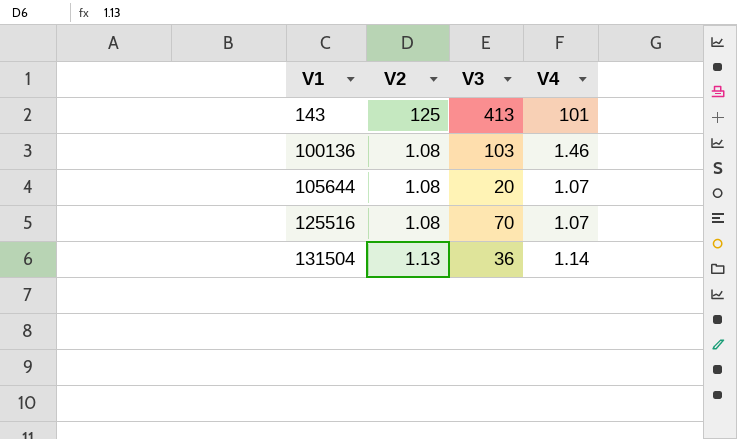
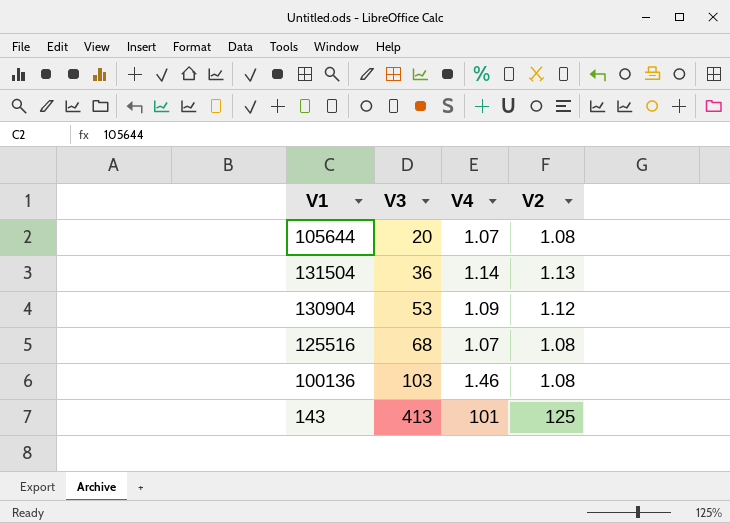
row order: V1 ascending -> V3 ascending
column V2 | position: 2 -> 4
row 130904: none -> 53 | 1.09 | 1.12
125516 | V3: 70 -> 68

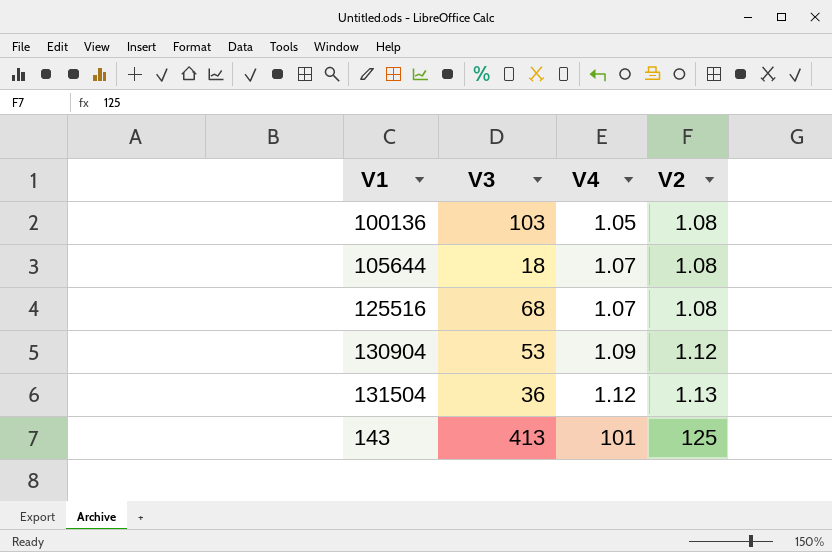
row order: V3 ascending -> V4 ascending
100136 | V4: 1.46 -> 1.05
105644 | V3: 20 -> 18
131504 | V4: 1.14 -> 1.12

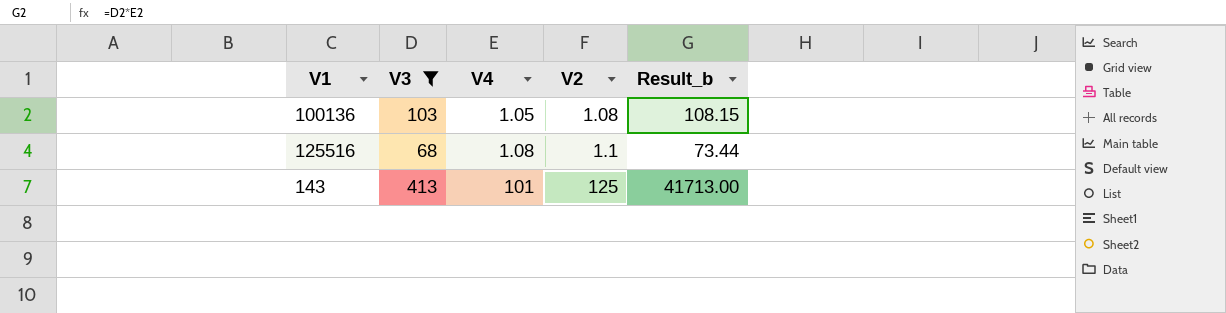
filter: none -> V3 >= 68
column Result_b | formula: none -> [V3] * [V4]
125516 | V4: 1.07 -> 1.08
125516 | V2: 1.08 -> 1.1

